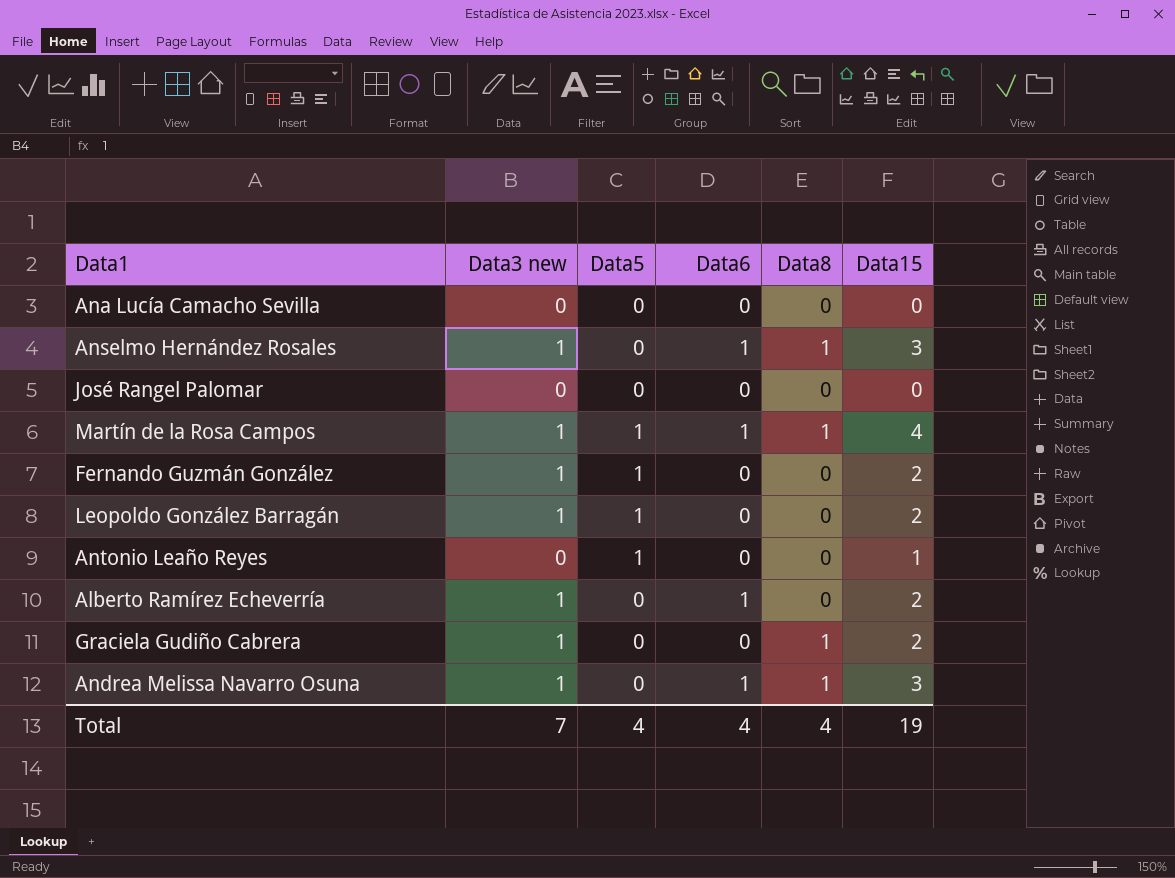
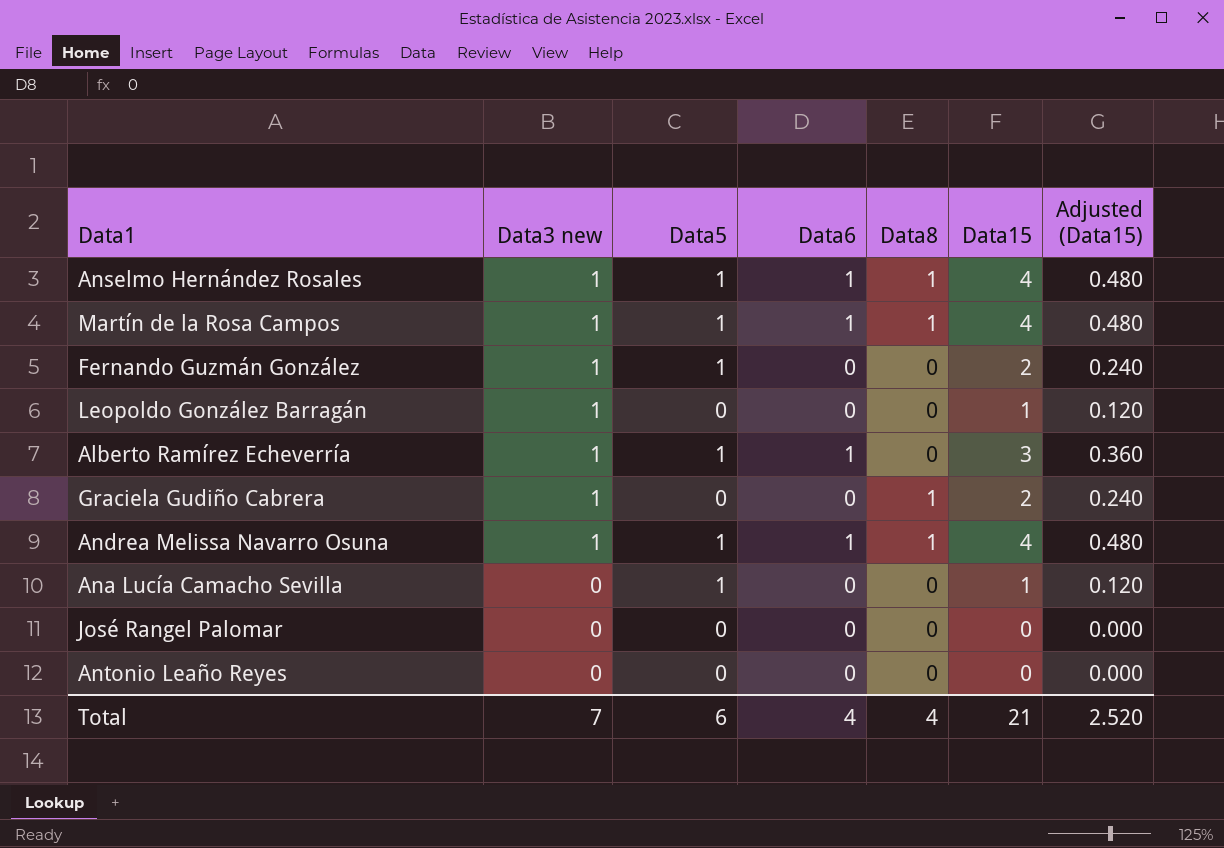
row order: none -> Data3 new descending
column Adjusted (Data15) | formula: none -> [Data15] * 0.12
Anselmo Hernández Rosales | Data5: 0 -> 1
Anselmo Hernández Rosales | Data15: 3 -> 4
Leopoldo González Barragán | Data5: 1 -> 0
Leopoldo González Barragán | Data15: 2 -> 1
Alberto Ramírez Echeverría | Data5: 0 -> 1
Alberto Ramírez Echeverría | Data15: 2 -> 3
Andrea Melissa Navarro Osuna | Data5: 0 -> 1
Andrea Melissa Navarro Osuna | Data15: 3 -> 4
Ana Lucía Camacho Sevilla | Data5: 0 -> 1
Ana Lucía Camacho Sevilla | Data15: 0 -> 1
Antonio Leaño Reyes | Data5: 1 -> 0
Antonio Leaño Reyes | Data15: 1 -> 0
Total | Data5: 4 -> 6
Total | Data15: 19 -> 21

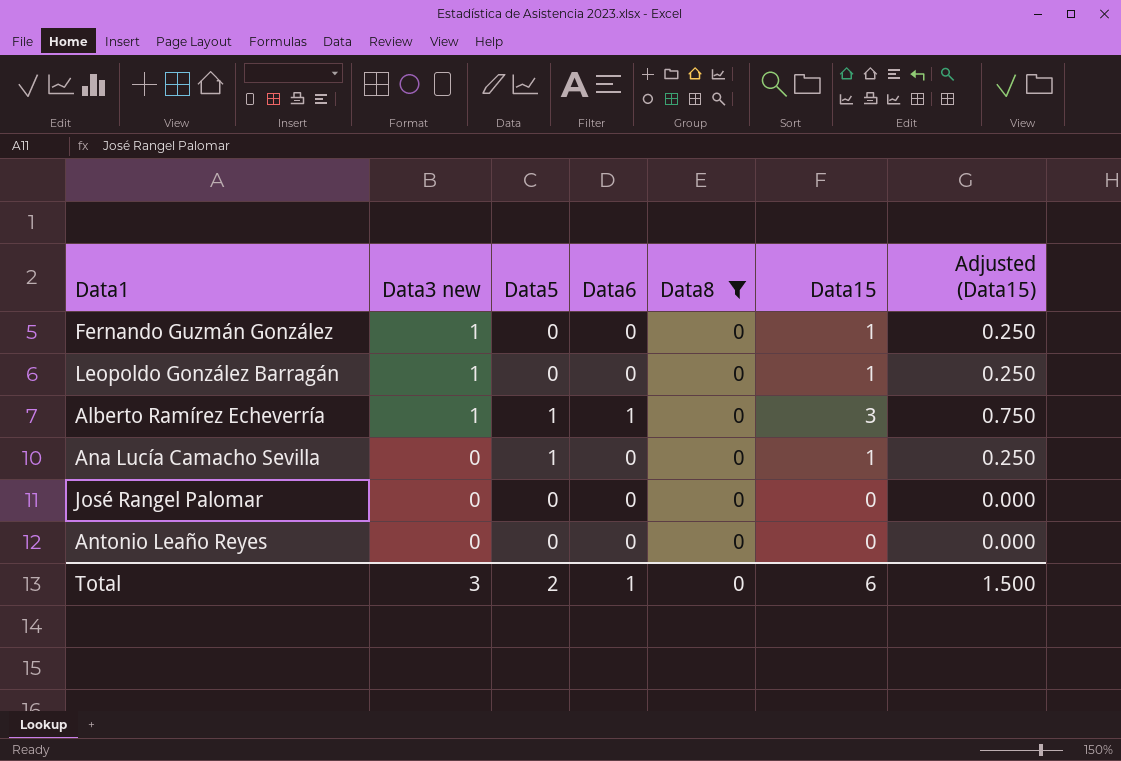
filter: none -> Data8 = 0
column Adjusted (Data15) | formula: [Data15] * 0.12 -> [Data15] * 0.25
Fernando Guzmán González | Data5: 1 -> 0
Fernando Guzmán González | Data15: 2 -> 1
Total | Data3 new: 7 -> 3
Total | Data5: 6 -> 2
Total | Data6: 4 -> 1
Total | Data8: 4 -> 0
Total | Data15: 21 -> 6
Total | Adjusted (Data15): 2.520 -> 1.500

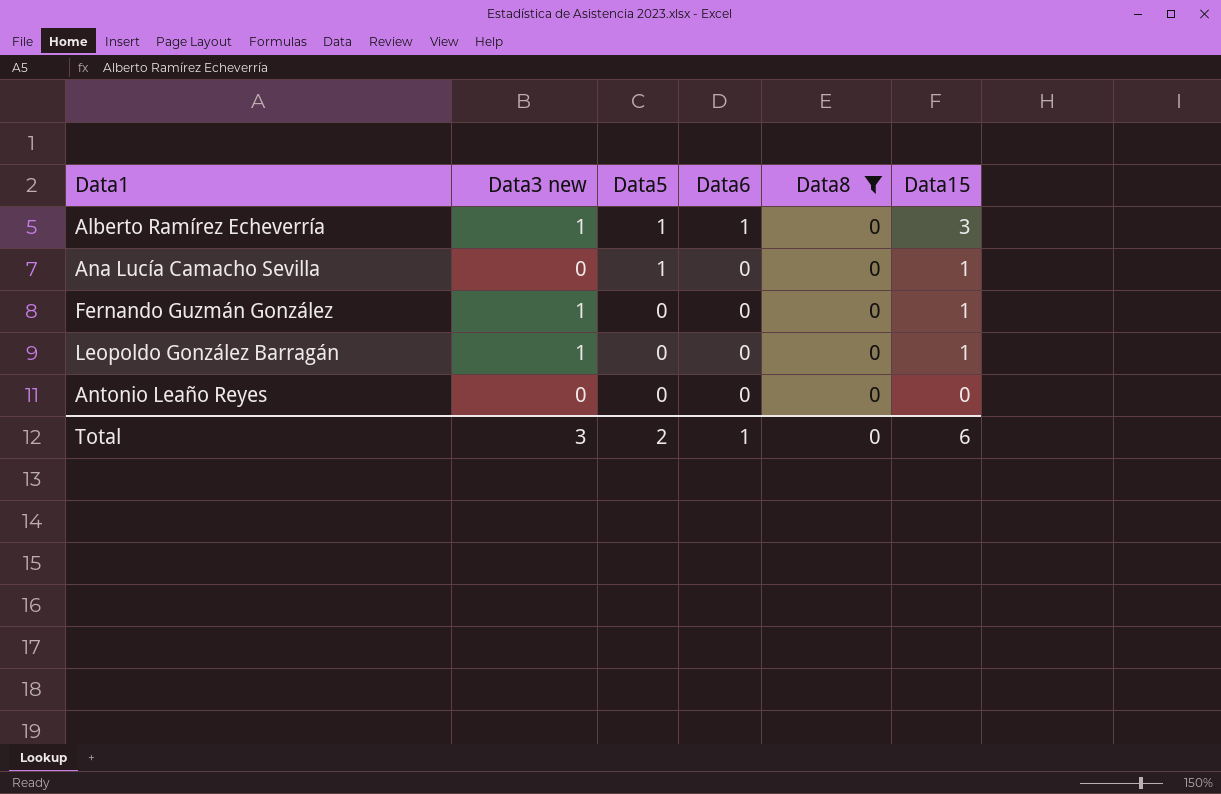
row order: Data3 new descending -> Data5 descending
column Adjusted (Data15) | formula: [Data15] * 0.25 -> none
row José Rangel Palomar: 0 | 0 | 0 | 0 | 0 | 0.000 -> none

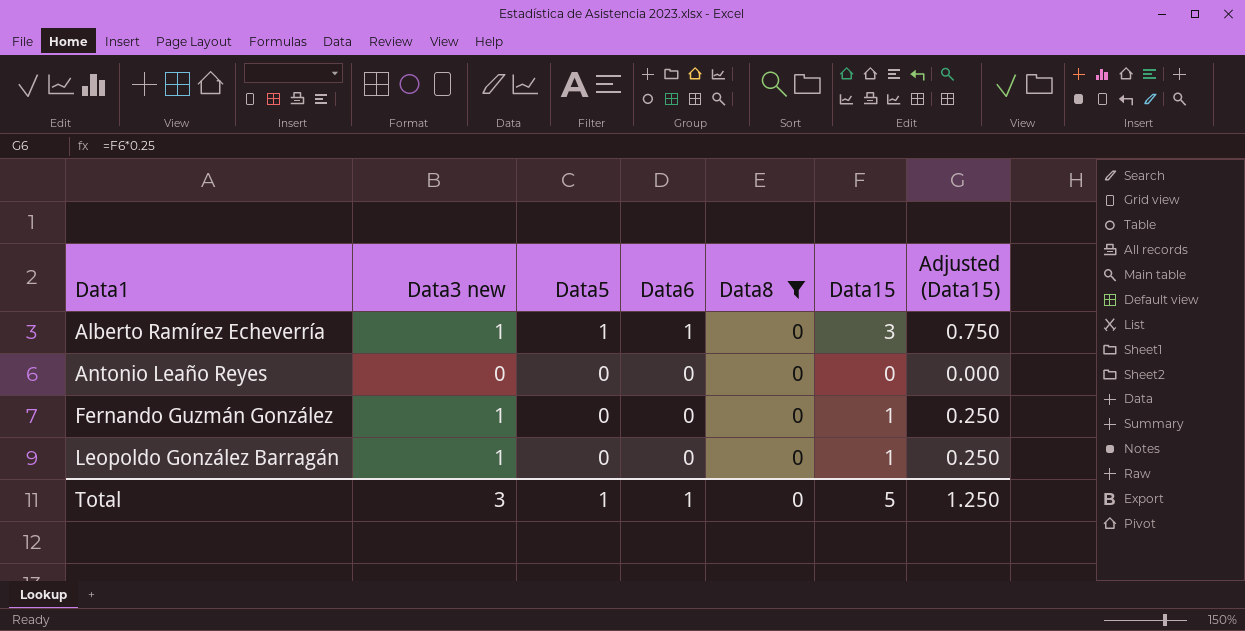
row order: Data5 descending -> Data1 ascending
column Adjusted (Data15) | formula: none -> [Data15] * 0.25
row Ana Lucía Camacho Sevilla: 0 | 1 | 0 | 0 | 1 -> none
Total | Data5: 2 -> 1
Total | Data15: 6 -> 5

